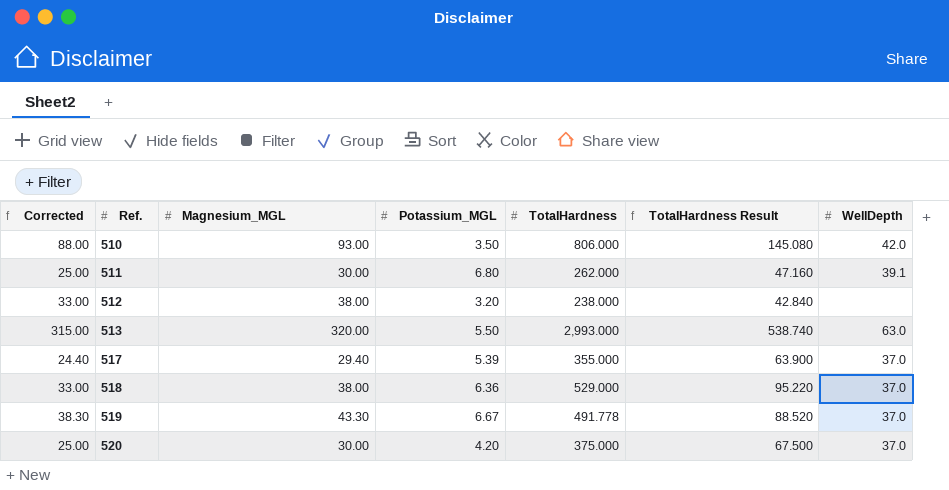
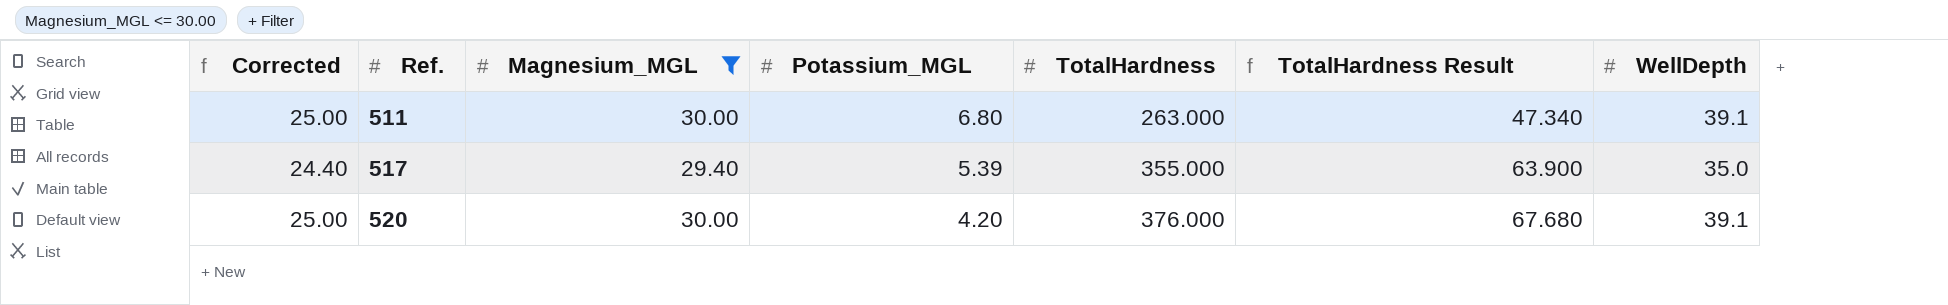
filter: none -> Magnesium_MGL <= 30.00
511 | TotalHardness: 262.000 -> 263.000
511 | TotalHardness Result: 47.160 -> 47.340
517 | WellDepth: 37.0 -> 35.0
520 | TotalHardness: 375.000 -> 376.000
520 | TotalHardness Result: 67.500 -> 67.680
520 | WellDepth: 37.0 -> 39.1

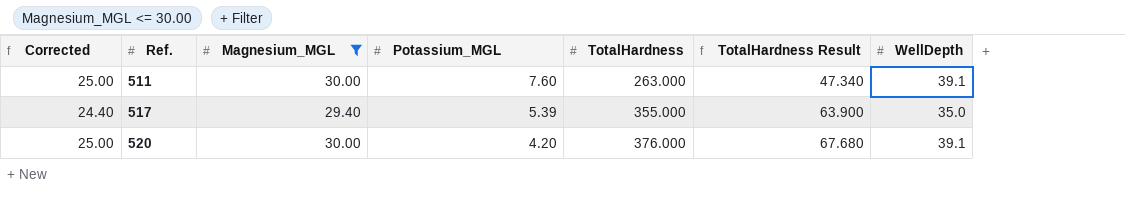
511 | Potassium_MGL: 6.80 -> 7.60

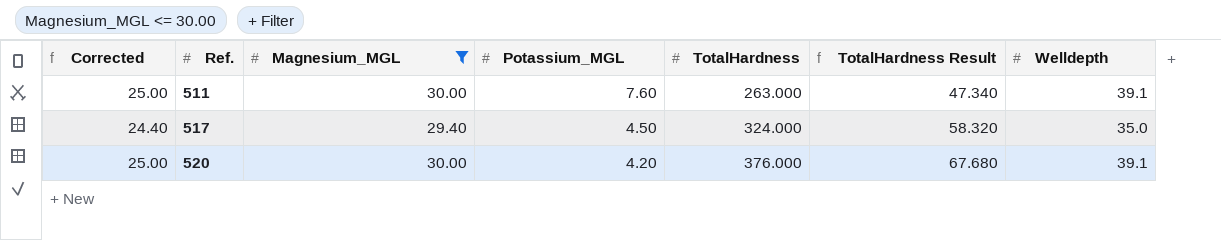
column name: WellDepth -> Welldepth
517 | Potassium_MGL: 5.39 -> 4.50
517 | TotalHardness: 355.000 -> 324.000
517 | TotalHardness Result: 63.900 -> 58.320

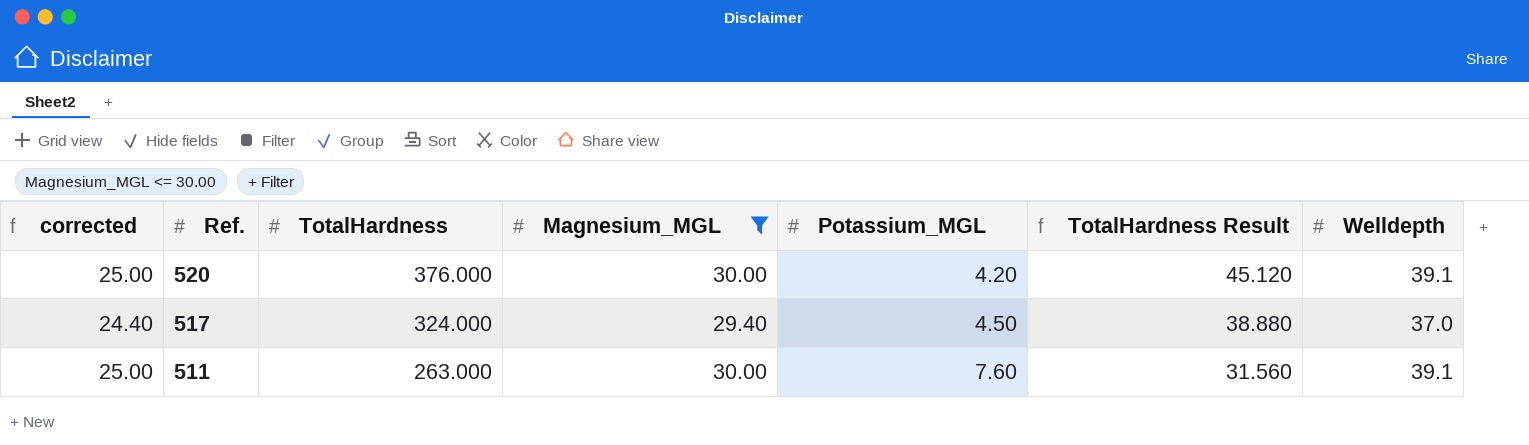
row order: Ref. ascending -> Ref. descending
column name: Corrected -> corrected
column TotalHardness | position: 5 -> 3
column TotalHardness Result | formula: [TotalHardness] * 0.18 -> [TotalHardness] * 0.12
517 | Welldepth: 35.0 -> 37.0

